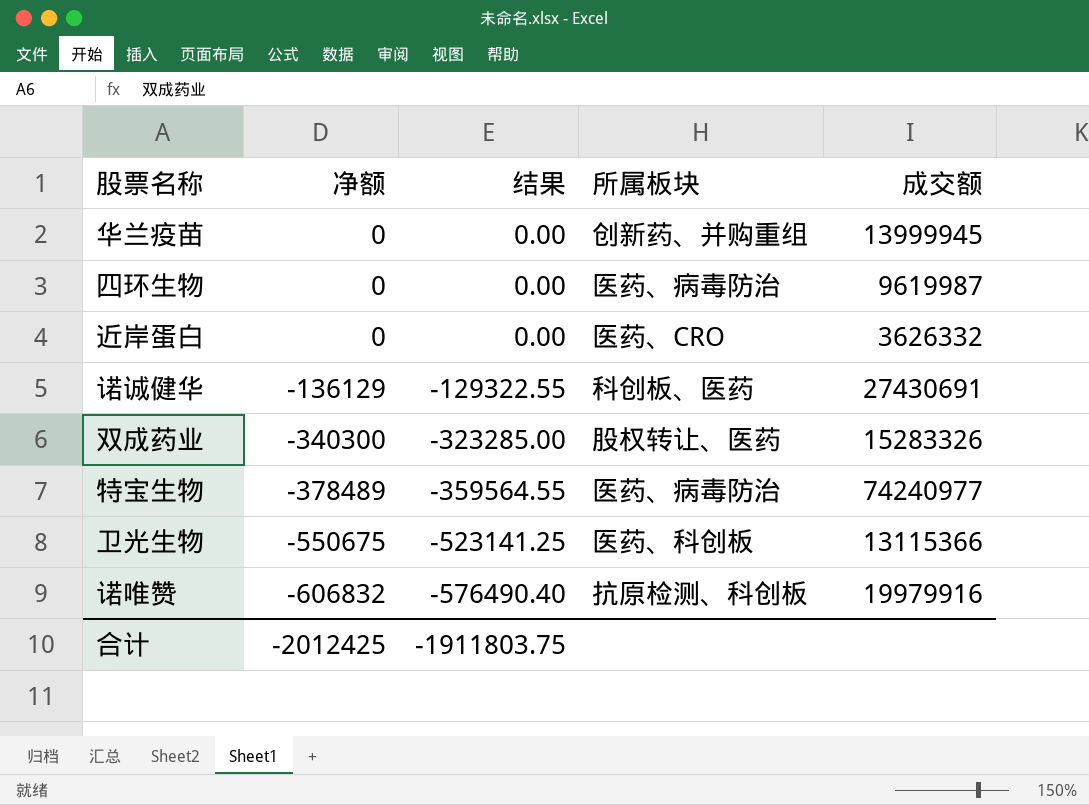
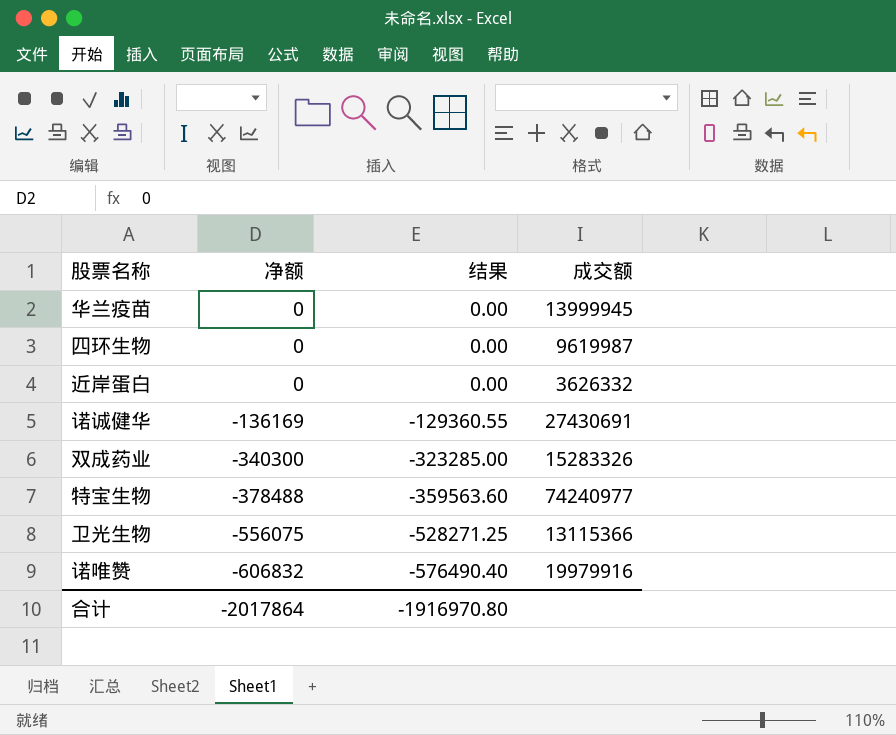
column 所属板块 | position: 4 -> none
诺诚健华 | 净额: -136129 -> -136169
诺诚健华 | 结果: -129322.55 -> -129360.55
特宝生物 | 净额: -378489 -> -378488
特宝生物 | 结果: -359564.55 -> -359563.60
卫光生物 | 净额: -550675 -> -556075
卫光生物 | 结果: -523141.25 -> -528271.25
合计 | 净额: -2012425 -> -2017864
合计 | 结果: -1911803.75 -> -1916970.80

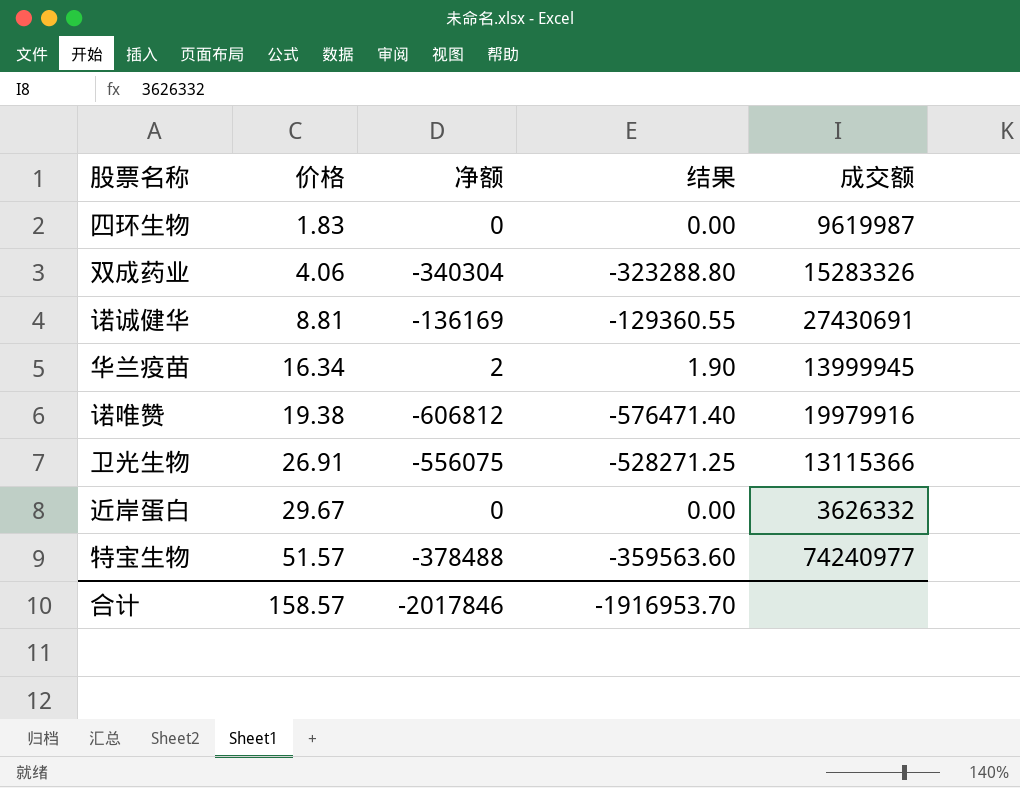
row order: 净额 descending -> 价格 ascending
column 价格 | position: none -> 2
双成药业 | 净额: -340300 -> -340304
双成药业 | 结果: -323285.00 -> -323288.80
华兰疫苗 | 净额: 0 -> 2
华兰疫苗 | 结果: 0.00 -> 1.90
诺唯赞 | 净额: -606832 -> -606812
诺唯赞 | 结果: -576490.40 -> -576471.40
合计 | 净额: -2017864 -> -2017846
合计 | 结果: -1916970.80 -> -1916953.70

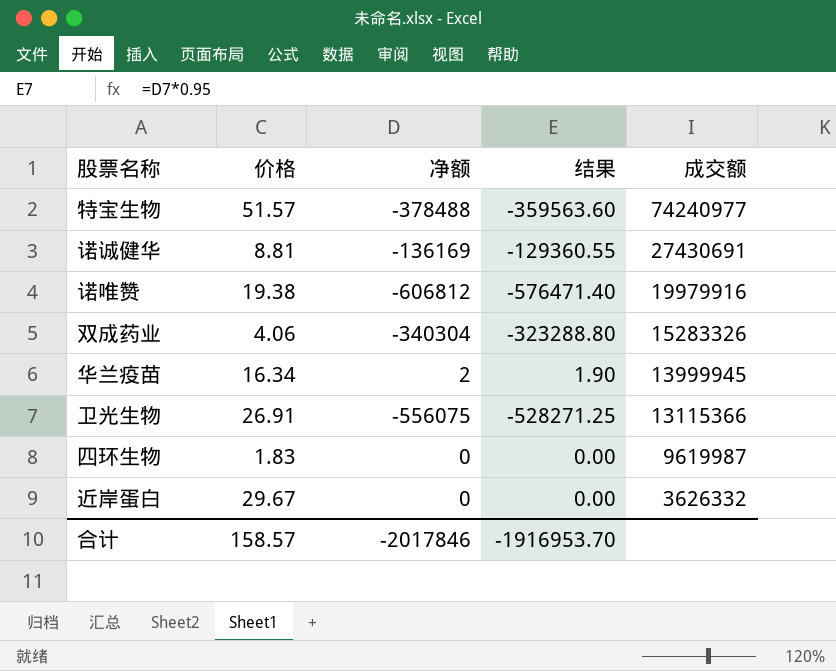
row order: 价格 ascending -> 成交额 descending

